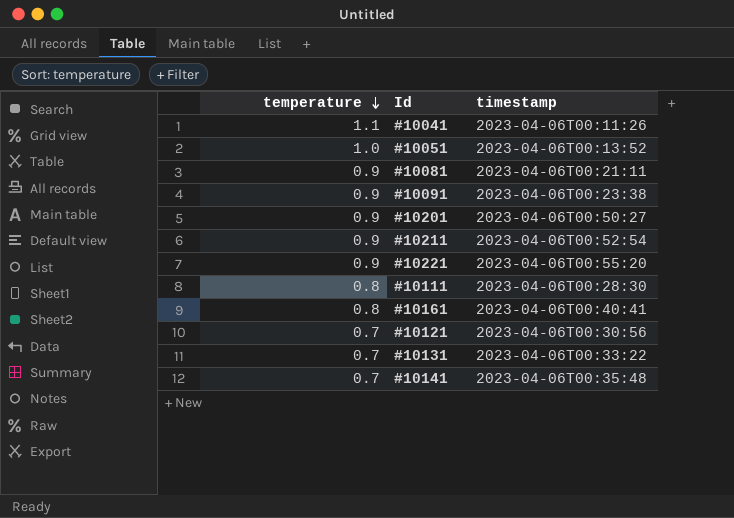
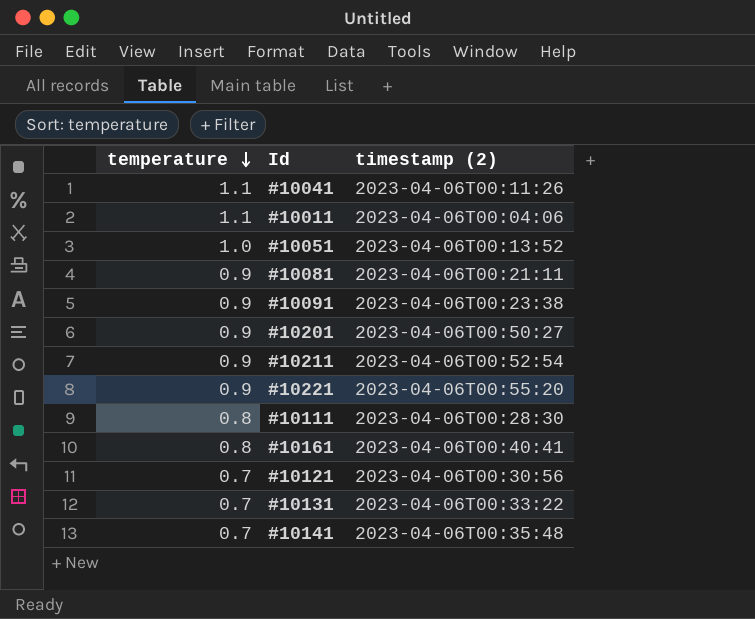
column name: timestamp -> timestamp (2)
row #10011: none -> 1.1 | 2023-04-06T00:04:06

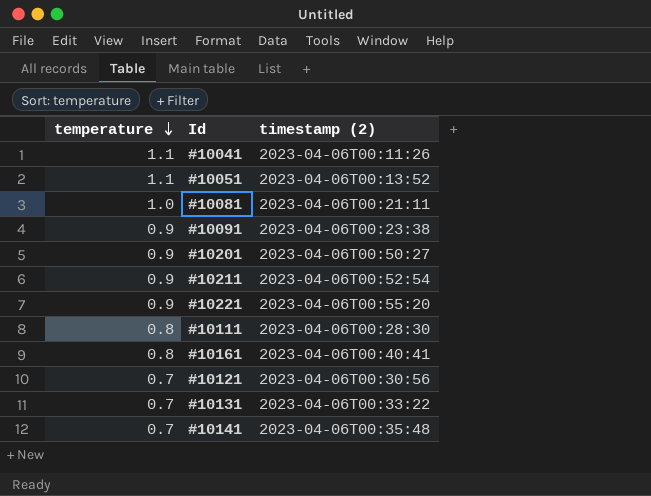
row #10011: 1.1 | 2023-04-06T00:04:06 -> none
#10051 | temperature: 1.0 -> 1.1
#10081 | temperature: 0.9 -> 1.0

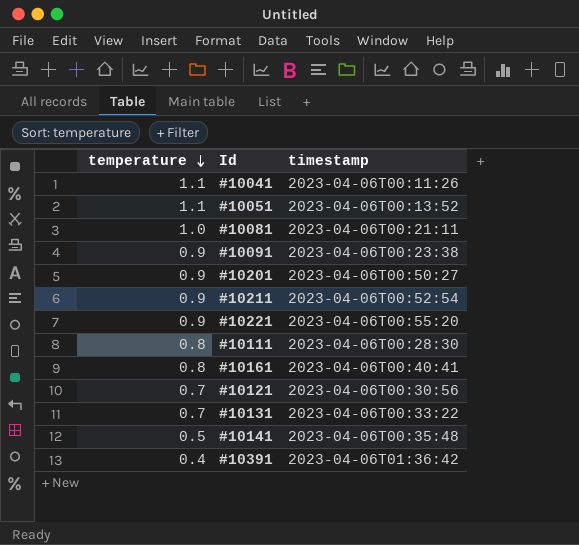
column name: timestamp (2) -> timestamp
#10141 | temperature: 0.7 -> 0.5
row #10391: none -> 0.4 | 2023-04-06T01:36:42

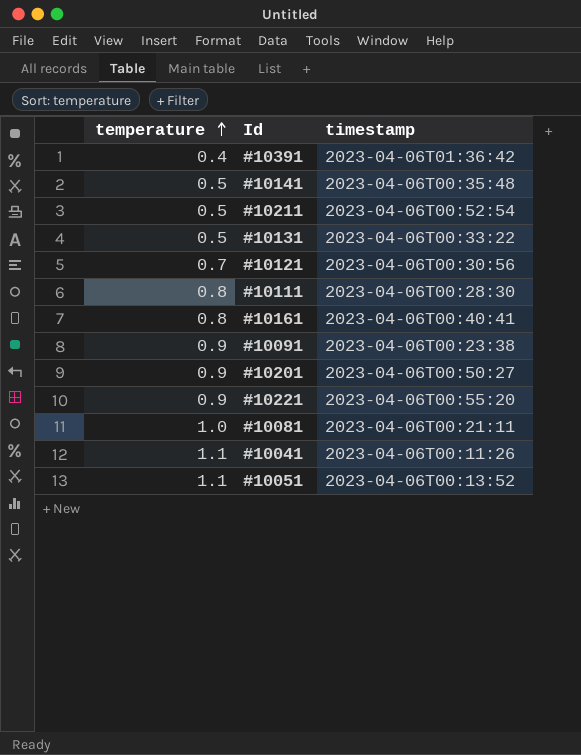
row order: temperature descending -> temperature ascending
#10211 | temperature: 0.9 -> 0.5
#10131 | temperature: 0.7 -> 0.5

